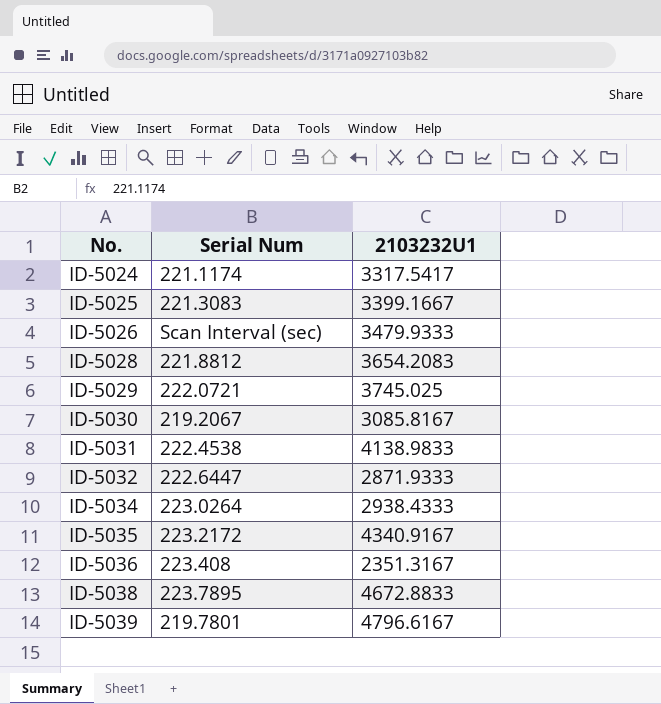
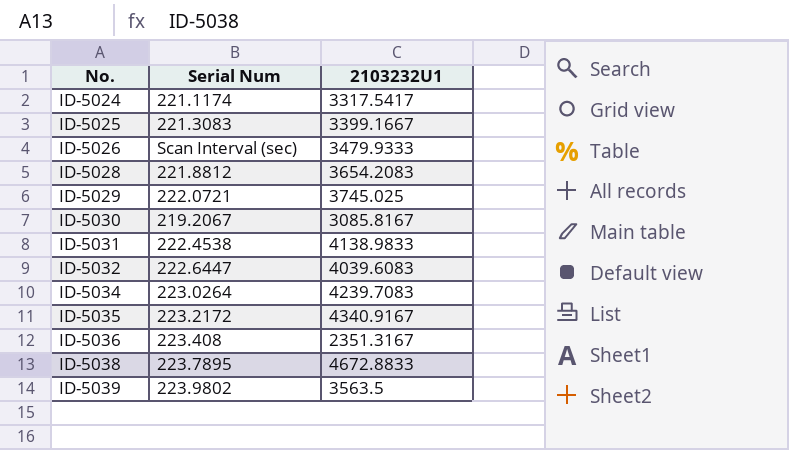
ID-5032 | 2103232U1: 2871.9333 -> 4039.6083
ID-5034 | 2103232U1: 2938.4333 -> 4239.7083
ID-5039 | Serial Num: 219.7801 -> 223.9802
ID-5039 | 2103232U1: 4796.6167 -> 3563.5

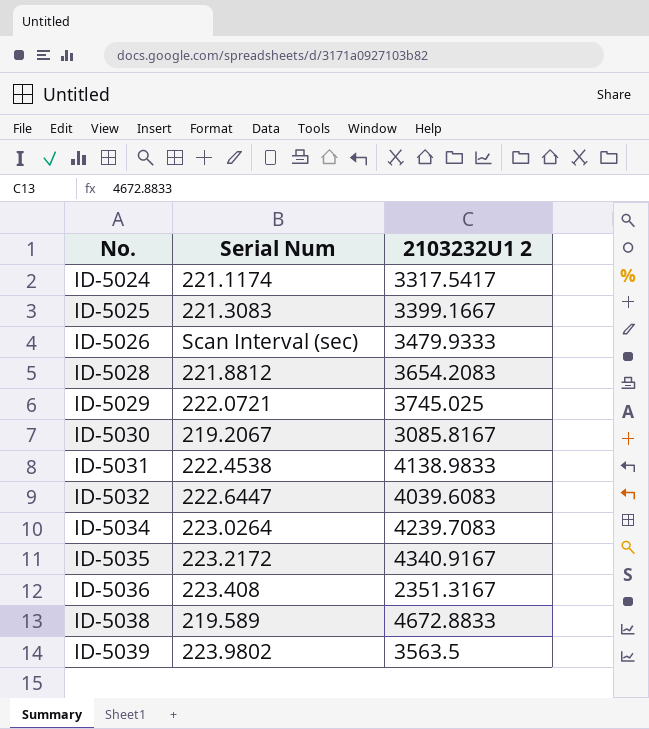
column name: 2103232U1 -> 2103232U1 2
ID-5038 | Serial Num: 223.7895 -> 219.589

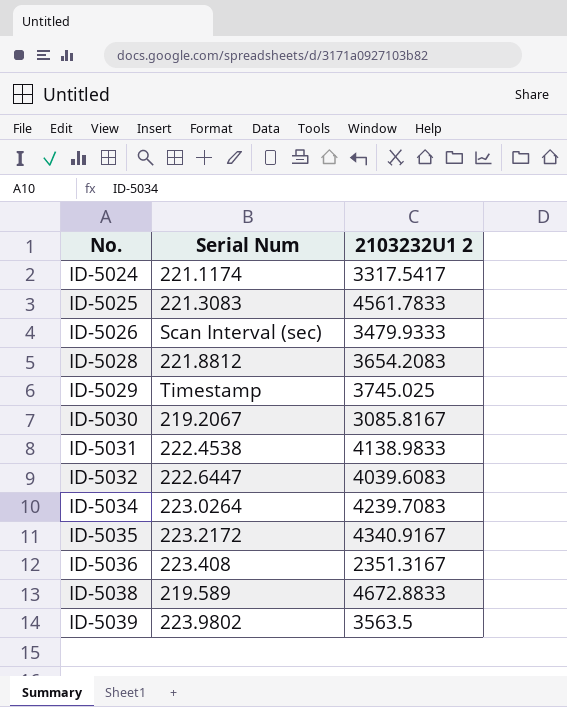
ID-5025 | 2103232U1 2: 3399.1667 -> 4561.7833
ID-5029 | Serial Num: 222.0721 -> Timestamp

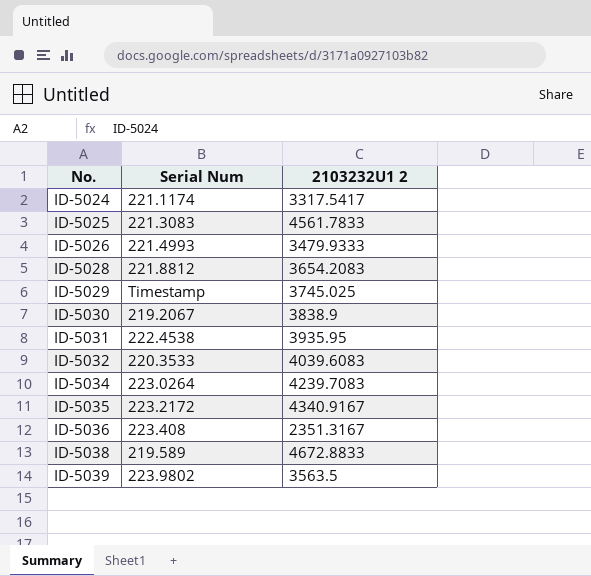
ID-5026 | Serial Num: Scan Interval (sec) -> 221.4993
ID-5030 | 2103232U1 2: 3085.8167 -> 3838.9
ID-5031 | 2103232U1 2: 4138.9833 -> 3935.95
ID-5032 | Serial Num: 222.6447 -> 220.3533

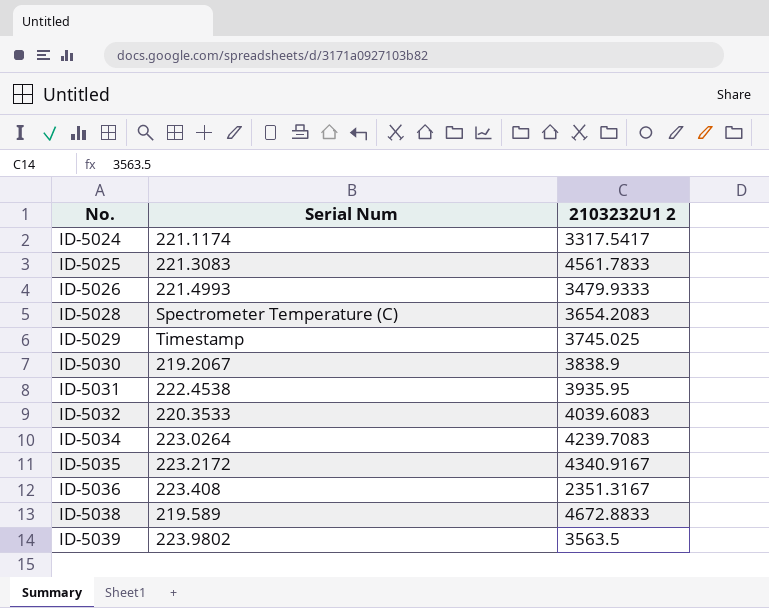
ID-5028 | Serial Num: 221.8812 -> Spectrometer Temperature (C)

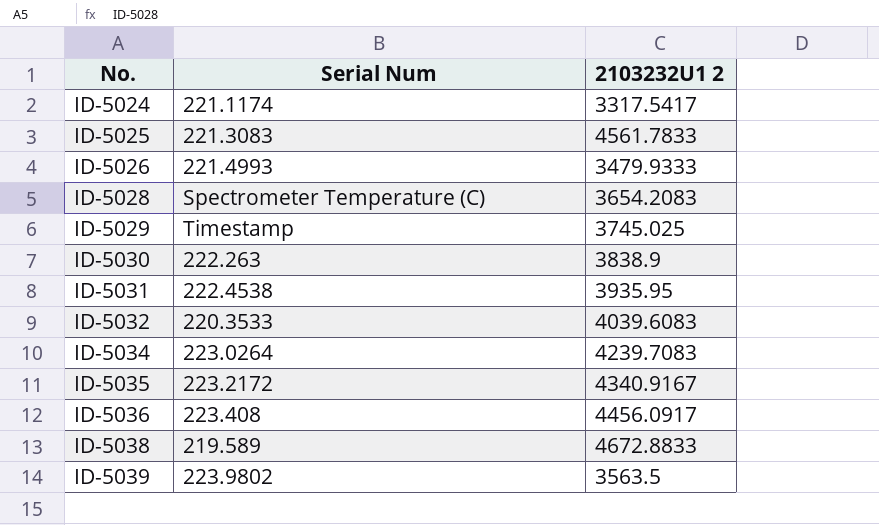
ID-5030 | Serial Num: 219.2067 -> 222.263
ID-5036 | 2103232U1 2: 2351.3167 -> 4456.0917

